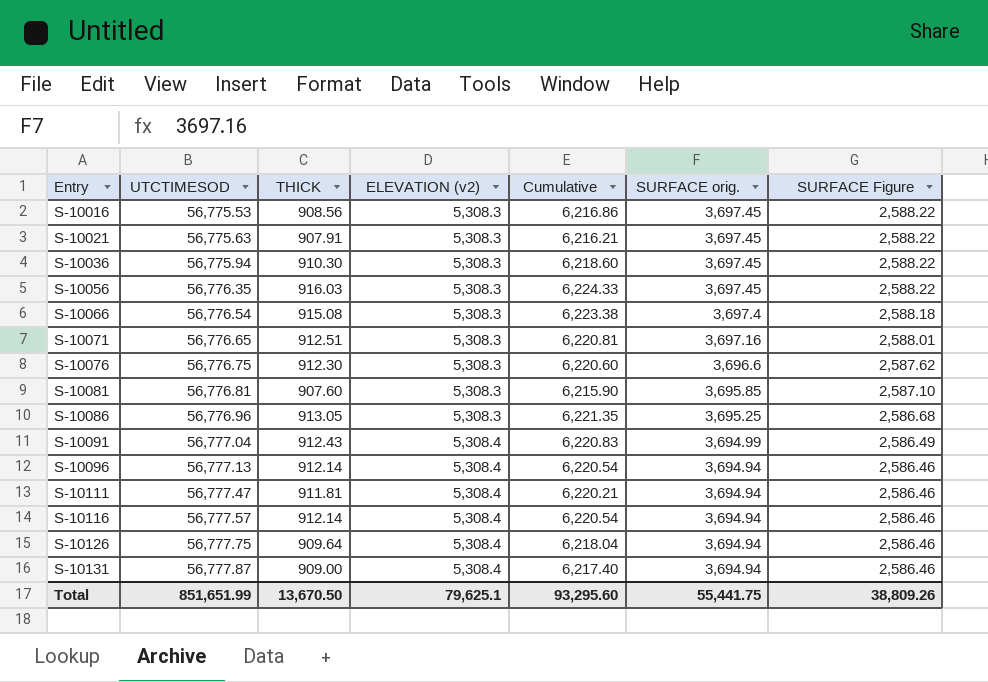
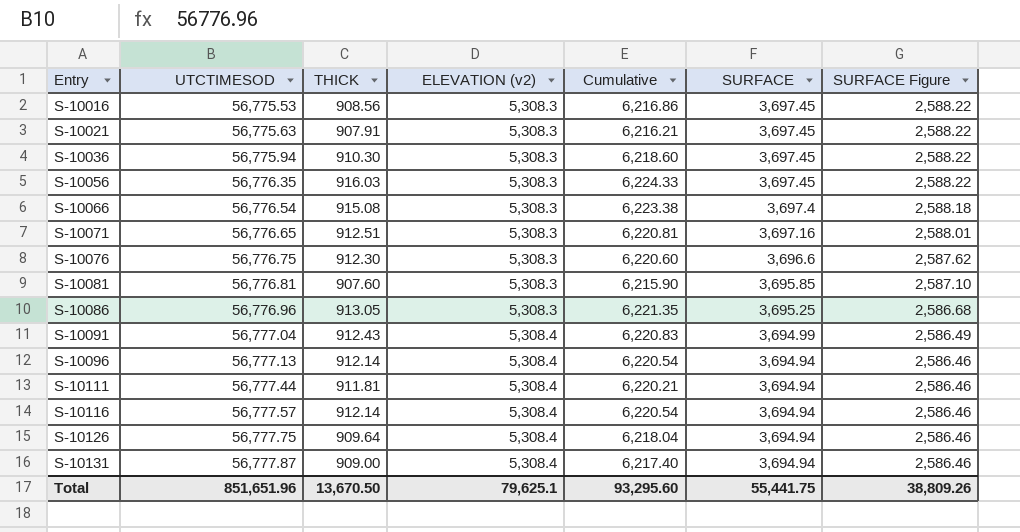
column name: SURFACE orig. -> SURFACE
S-10111 | UTCTIMESOD: 56,777.47 -> 56,777.44
Total | UTCTIMESOD: 851,651.99 -> 851,651.96

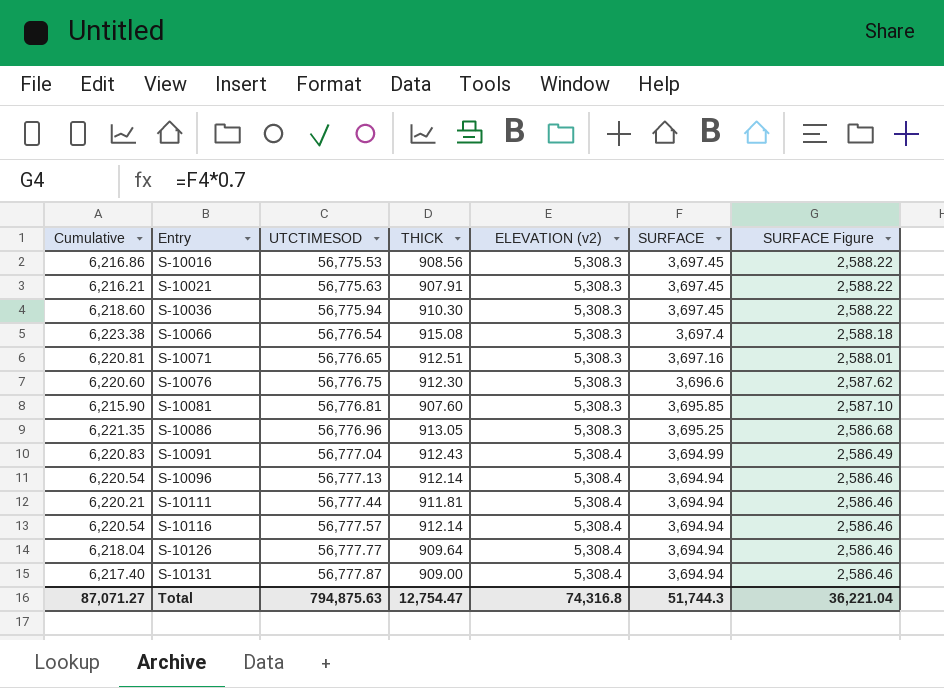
column Cumulative | position: 5 -> 1
row S-10056: 56,776.35 | 916.03 | 5,308.3 | 6,224.33 | 3,697.45 | 2,588.22 -> none
S-10126 | UTCTIMESOD: 56,777.75 -> 56,777.77
Total | Cumulative: 93,295.60 -> 87,071.27
Total | UTCTIMESOD: 851,651.96 -> 794,875.63
Total | THICK: 13,670.50 -> 12,754.47
Total | ELEVATION (v2): 79,625.1 -> 74,316.8
Total | SURFACE: 55,441.75 -> 51,744.3
Total | SURFACE Figure: 38,809.26 -> 36,221.04

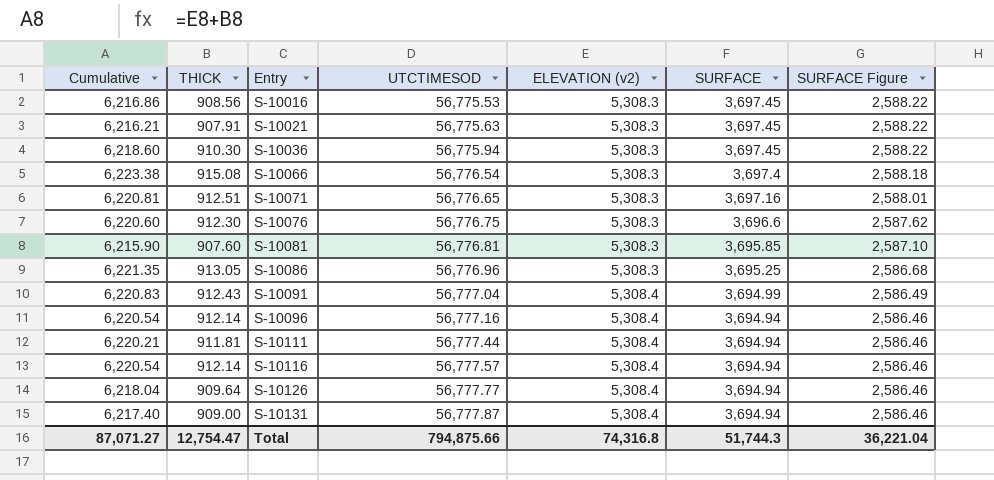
column THICK | position: 4 -> 2
S-10096 | UTCTIMESOD: 56,777.13 -> 56,777.16
Total | UTCTIMESOD: 794,875.63 -> 794,875.66

